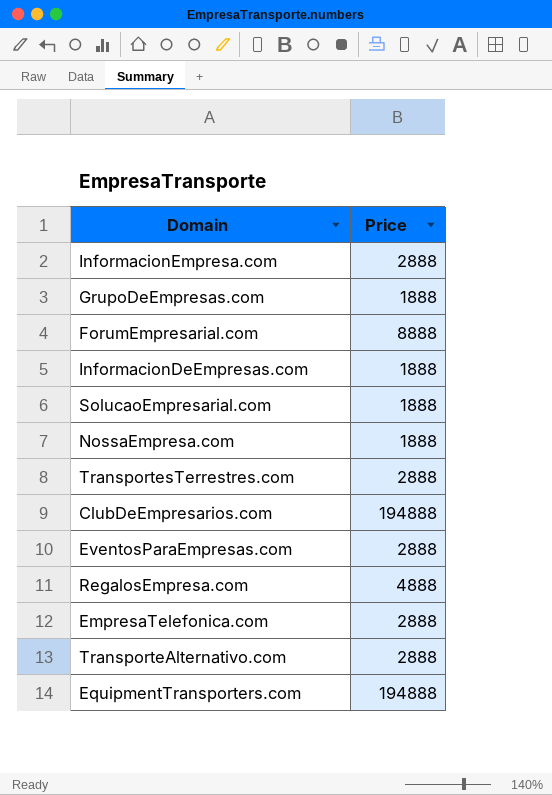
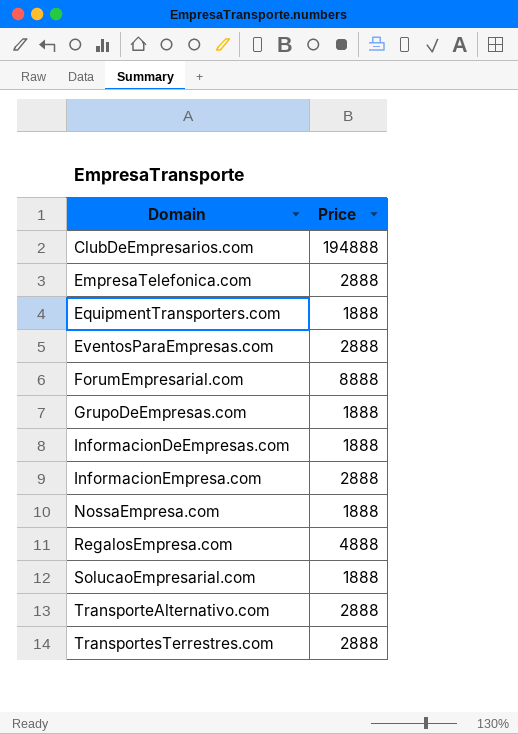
row order: none -> Domain ascending
EquipmentTransporters.com | Price: 194888 -> 1888

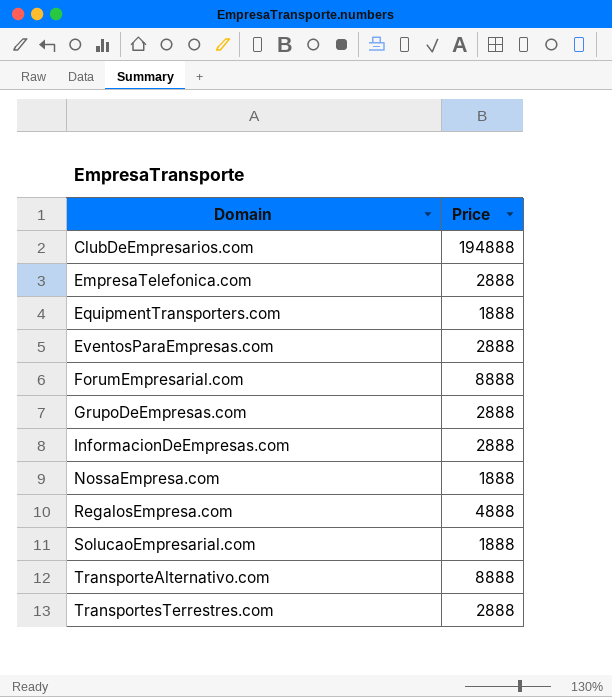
row InformacionEmpresa.com: 2888 -> none
GrupoDeEmpresas.com | Price: 1888 -> 2888
InformacionDeEmpresas.com | Price: 1888 -> 2888
TransporteAlternativo.com | Price: 2888 -> 8888

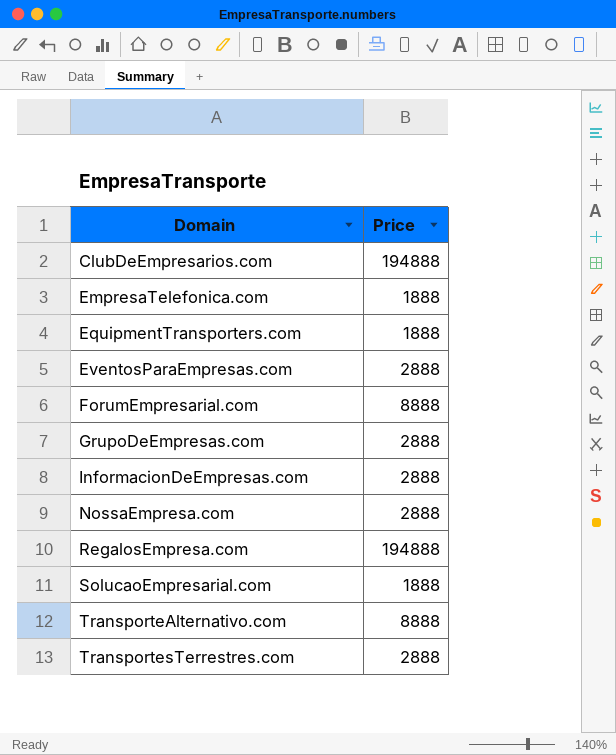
EmpresaTelefonica.com | Price: 2888 -> 1888
NossaEmpresa.com | Price: 1888 -> 2888
RegalosEmpresa.com | Price: 4888 -> 194888

